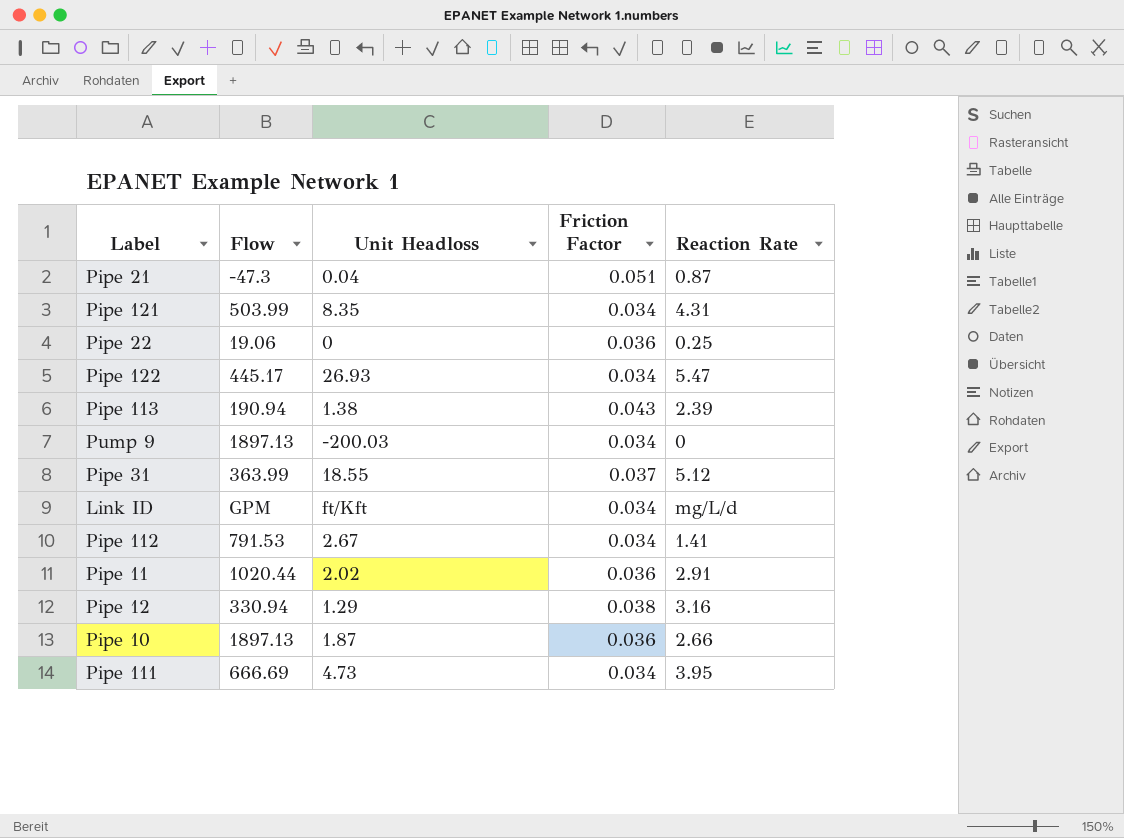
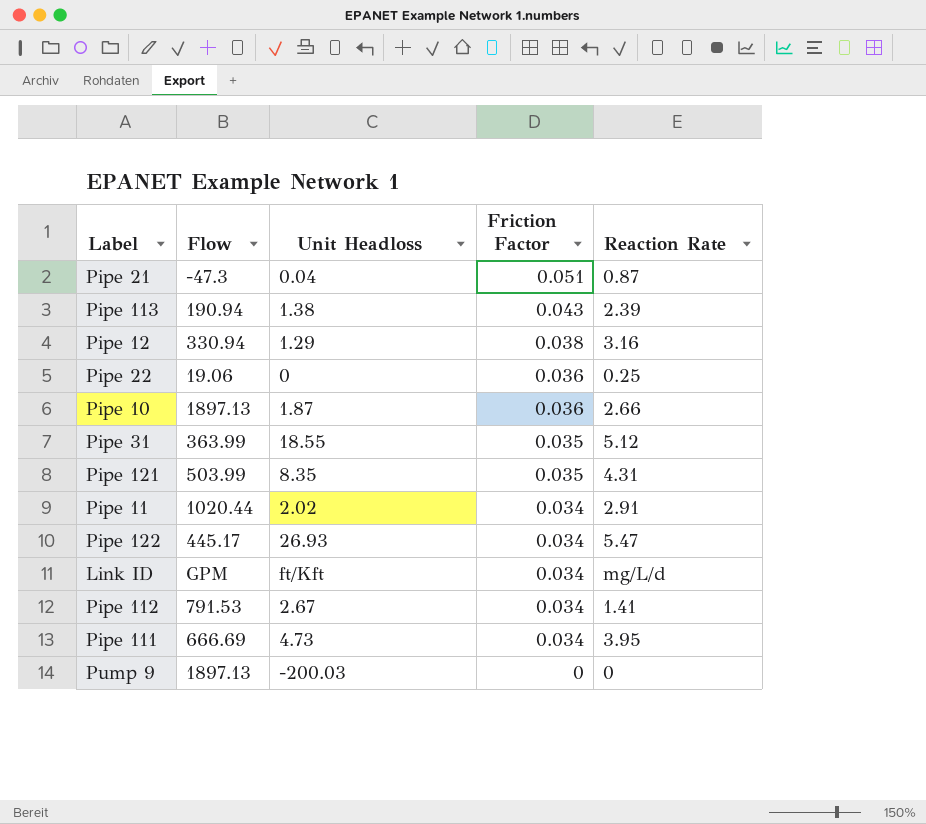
row order: none -> Friction Factor descending
Pipe 31 | Friction Factor: 0.037 -> 0.035
Pipe 121 | Friction Factor: 0.034 -> 0.035
Pipe 11 | Friction Factor: 0.036 -> 0.034
Pump 9 | Friction Factor: 0.034 -> 0

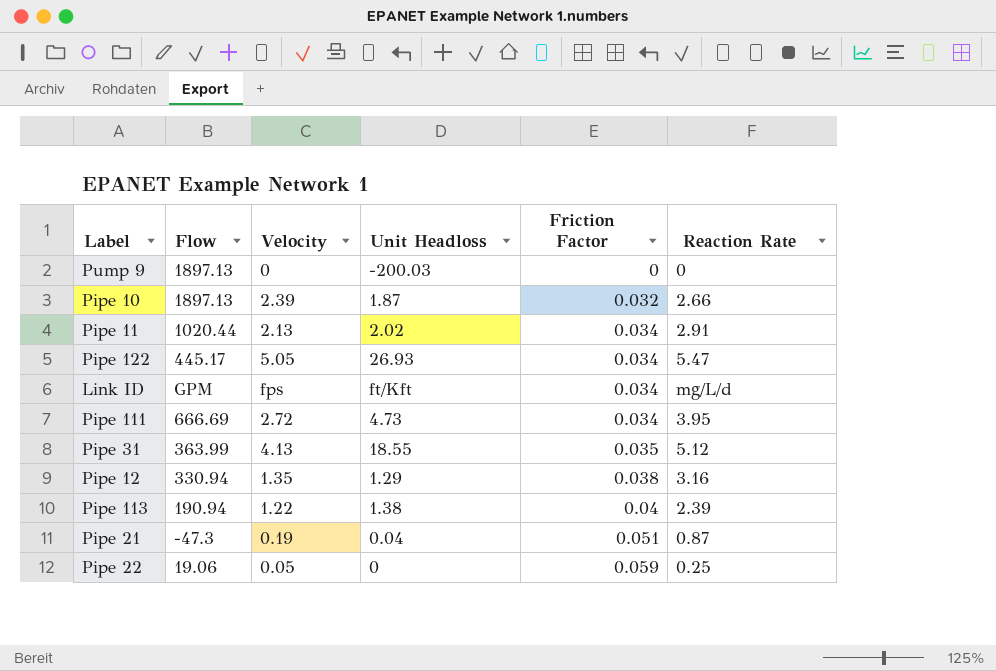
row order: Friction Factor descending -> Friction Factor ascending
column Velocity | position: none -> 3
row Pipe 121: 503.99 | 8.35 | 0.035 | 4.31 -> none
row Pipe 112: 791.53 | 2.67 | 0.034 | 1.41 -> none
Pipe 10 | Friction Factor: 0.036 -> 0.032
Pipe 113 | Friction Factor: 0.043 -> 0.04
Pipe 22 | Friction Factor: 0.036 -> 0.059

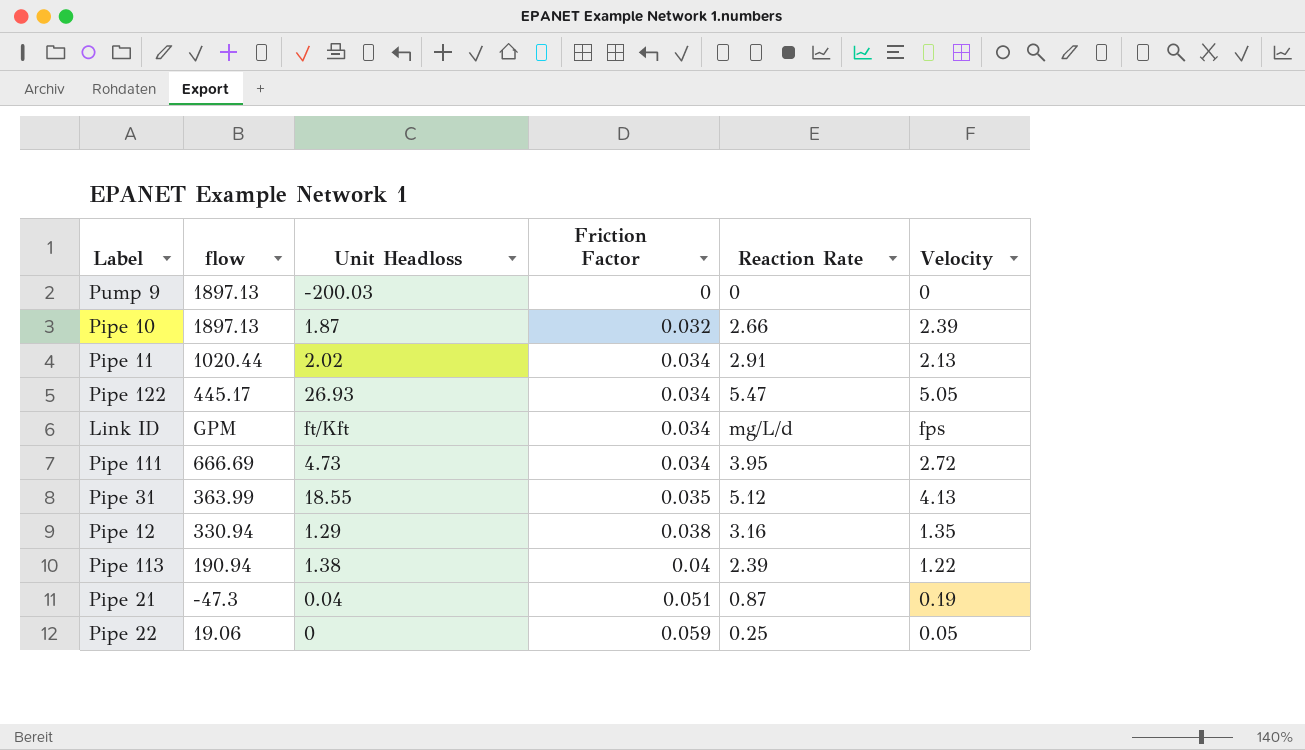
column name: Flow -> flow
column Velocity | position: 3 -> 6

